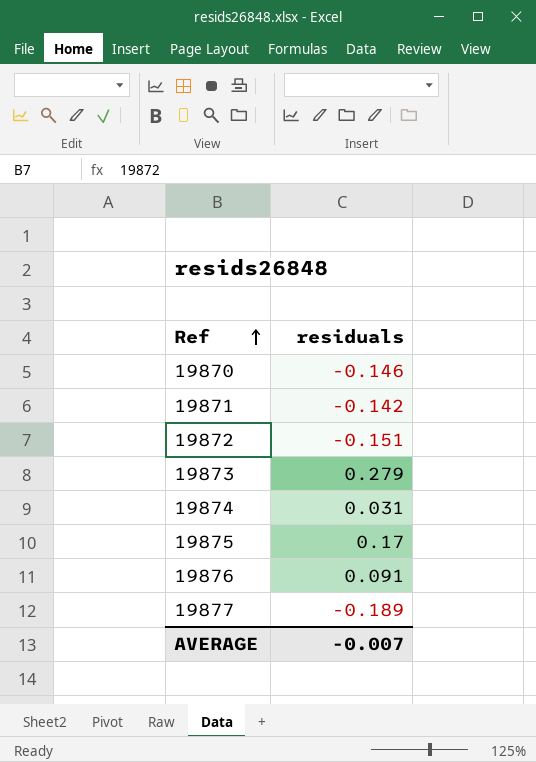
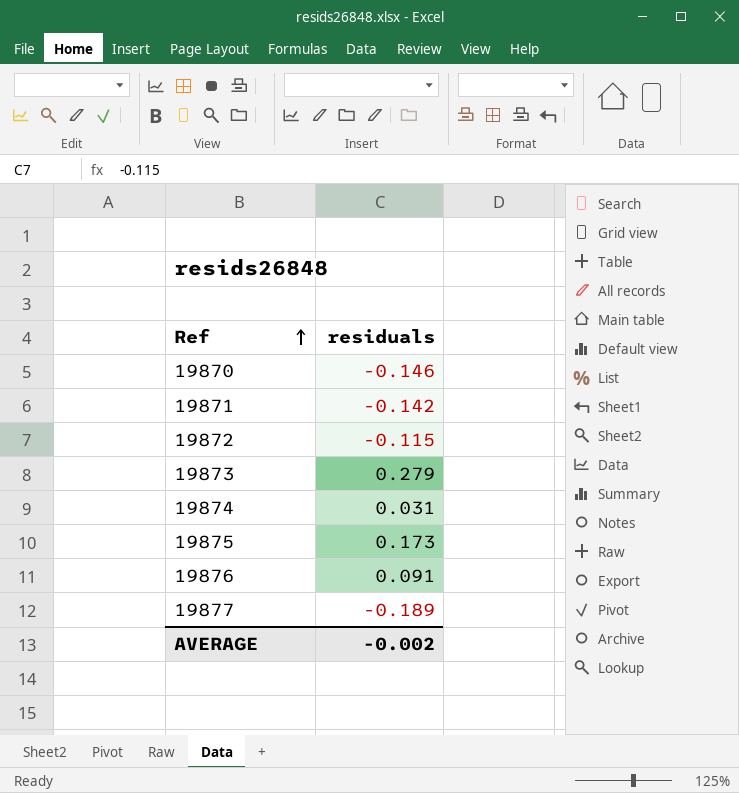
19872 | residuals: -0.151 -> -0.115
19875 | residuals: 0.17 -> 0.173
AVERAGE | residuals: -0.007 -> -0.002

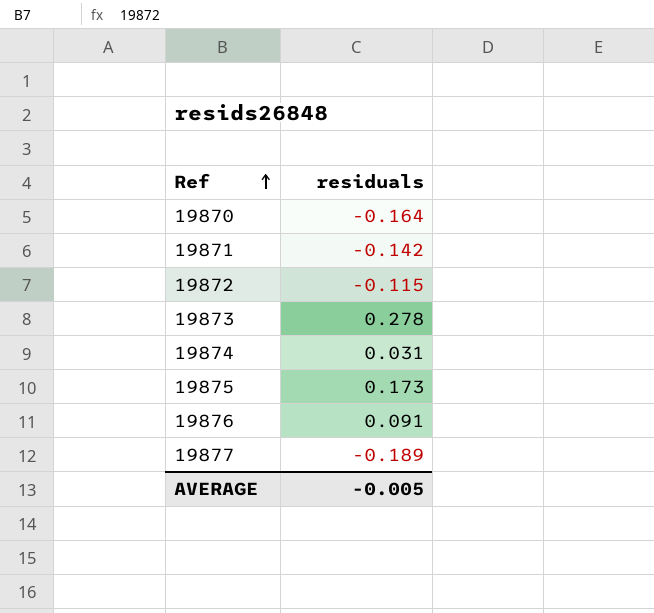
19870 | residuals: -0.146 -> -0.164
19873 | residuals: 0.279 -> 0.278
AVERAGE | residuals: -0.002 -> -0.005

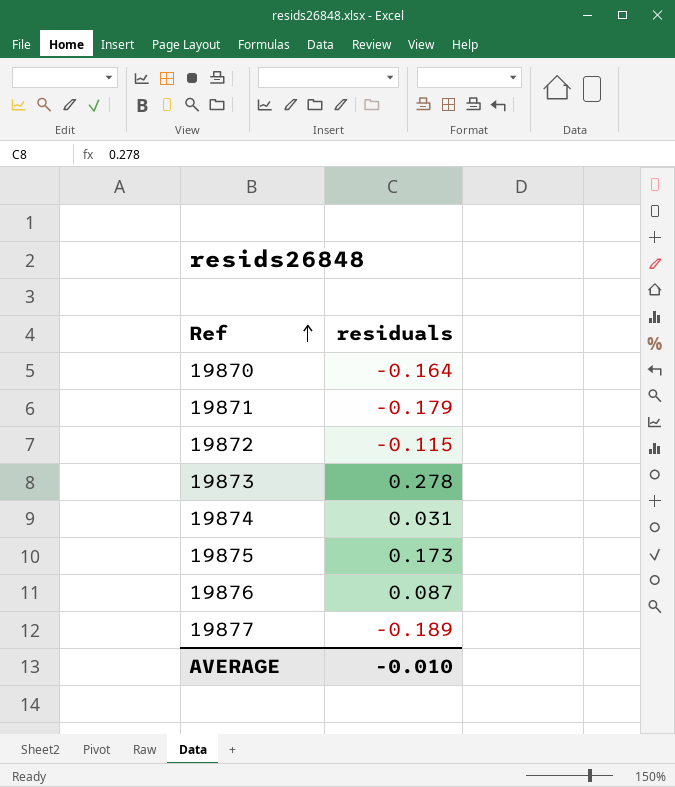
19871 | residuals: -0.142 -> -0.179
19876 | residuals: 0.091 -> 0.087
AVERAGE | residuals: -0.005 -> -0.010

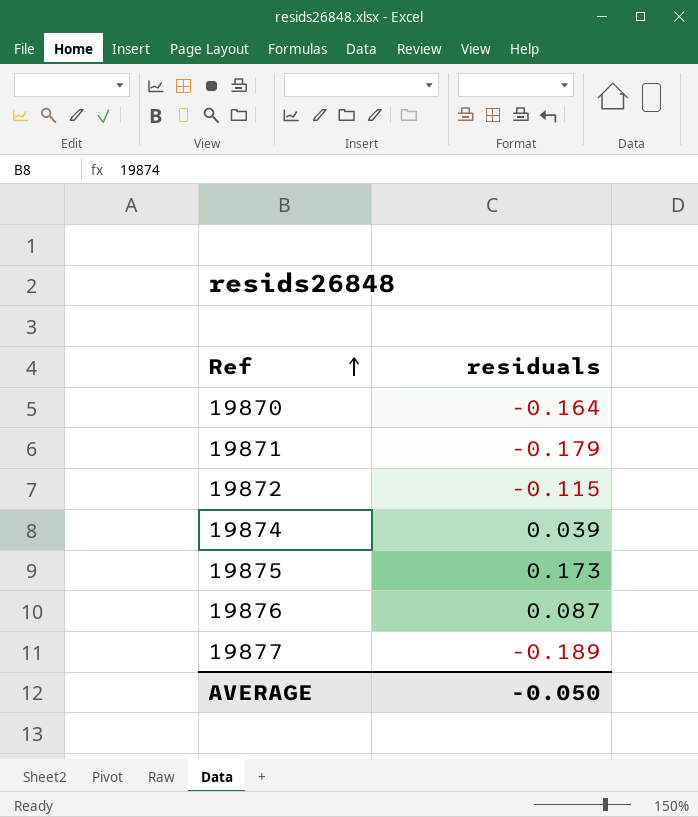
row 19873: 0.278 -> none
19874 | residuals: 0.031 -> 0.039
AVERAGE | residuals: -0.010 -> -0.050

